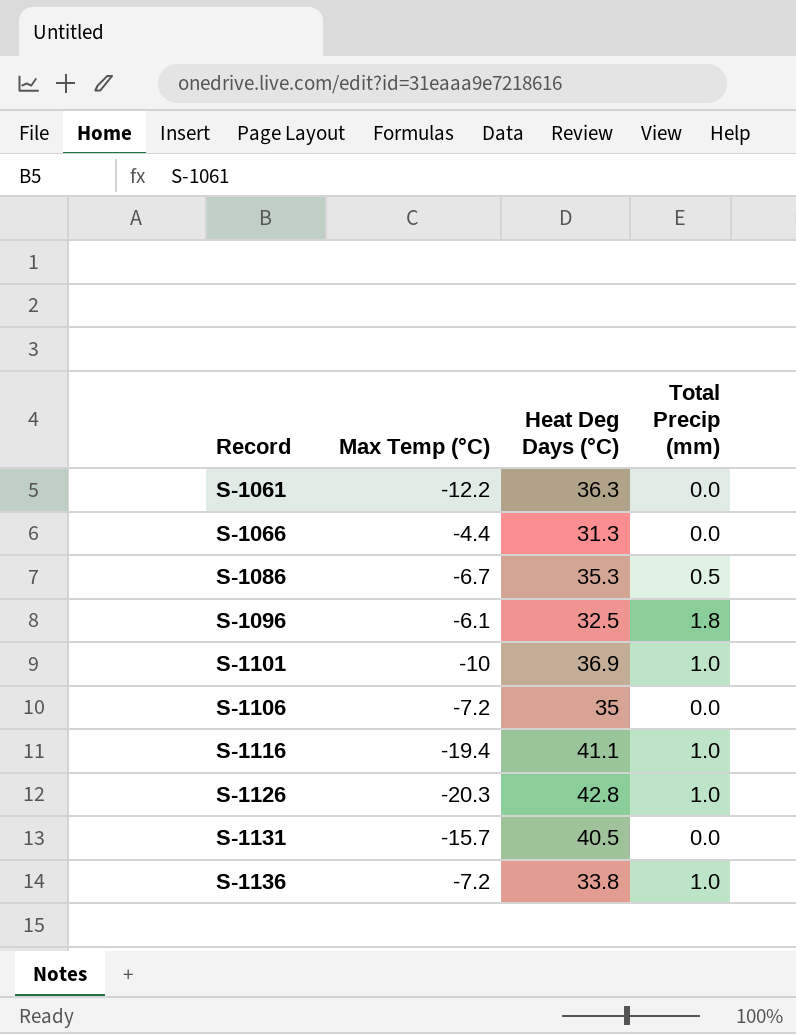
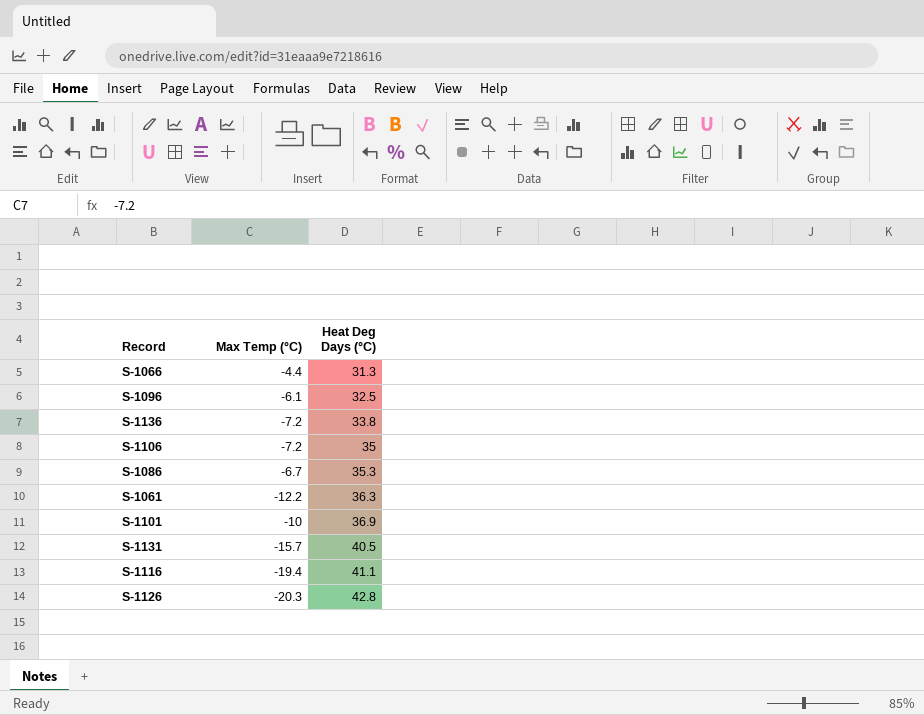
row order: Record ascending -> Heat Deg Days (°C) ascending
column Total Precip (mm) | position: 4 -> none

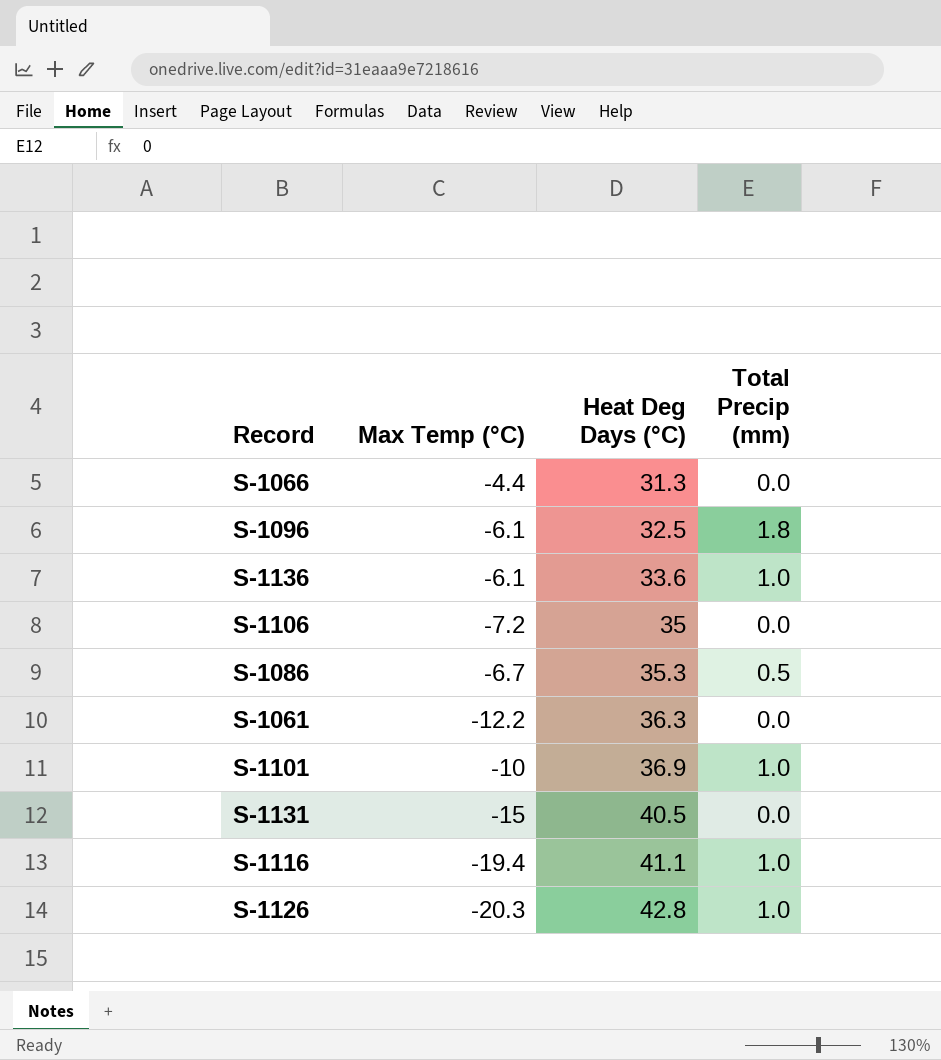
column Total Precip (mm) | position: none -> 4
S-1136 | Max Temp (°C): -7.2 -> -6.1
S-1136 | Heat Deg Days (°C): 33.8 -> 33.6
S-1131 | Max Temp (°C): -15.7 -> -15

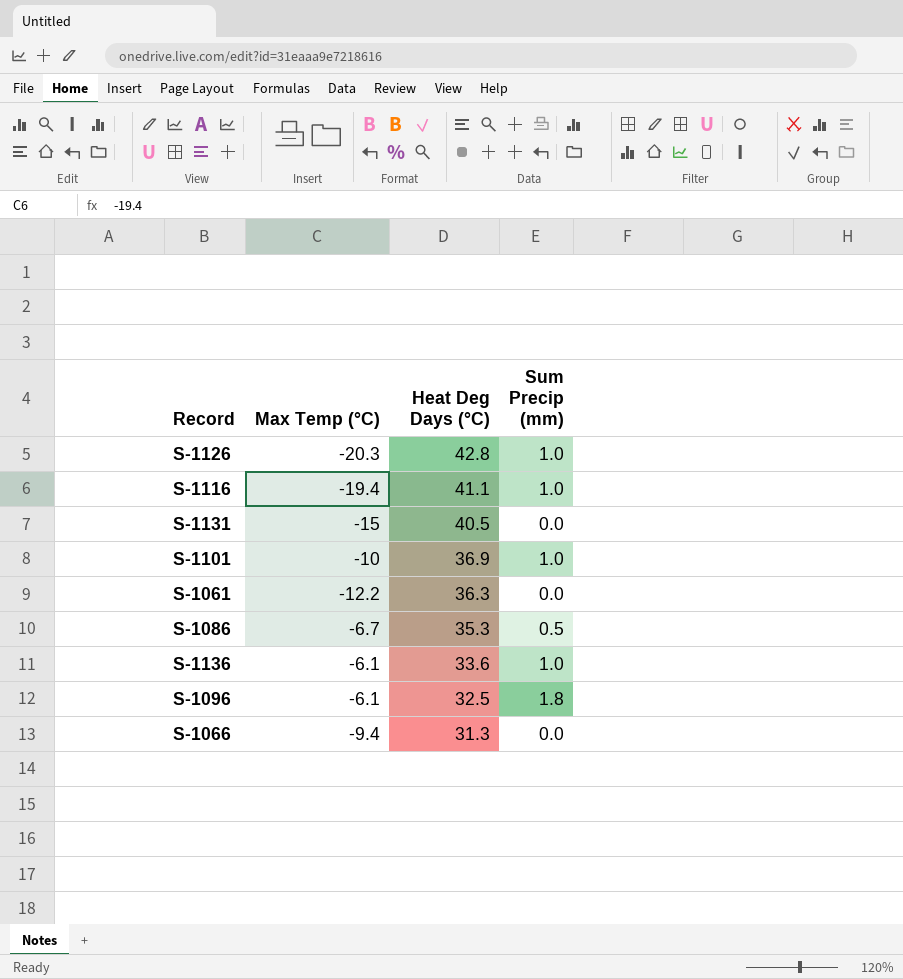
row order: Heat Deg Days (°C) ascending -> Heat Deg Days (°C) descending
column name: Total Precip (mm) -> Sum Precip (mm)
row S-1106: -7.2 | 35 | 0.0 -> none
S-1066 | Max Temp (°C): -4.4 -> -9.4

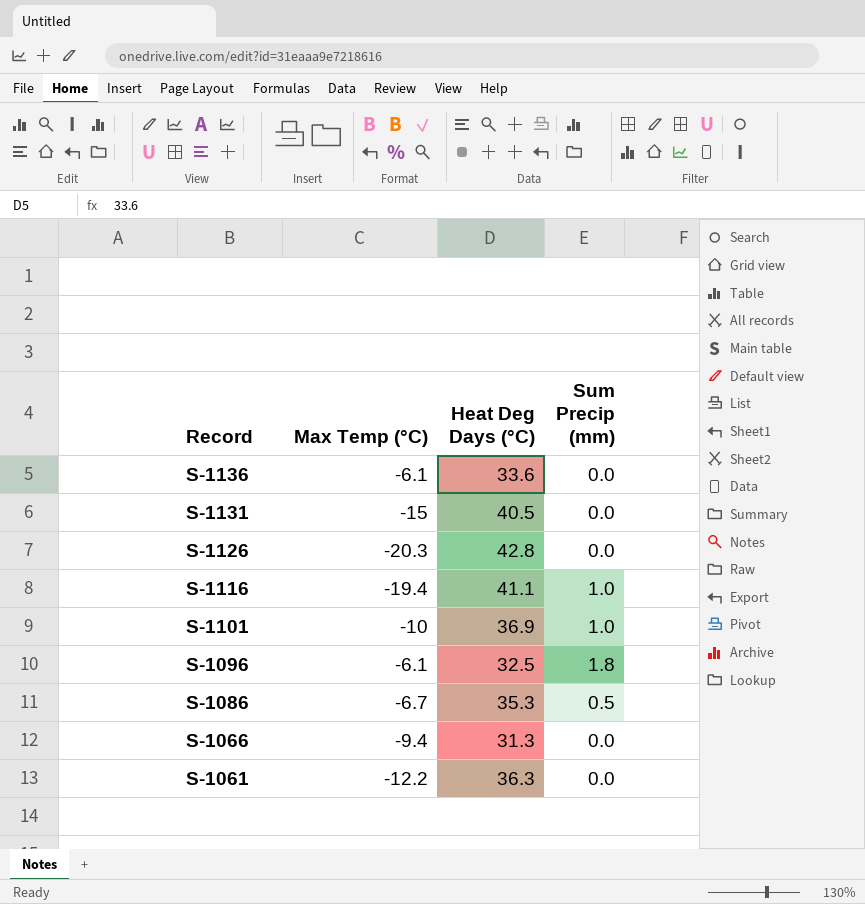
row order: Heat Deg Days (°C) descending -> Record descending
S-1136 | Sum Precip (mm): 1.0 -> 0.0
S-1126 | Sum Precip (mm): 1.0 -> 0.0

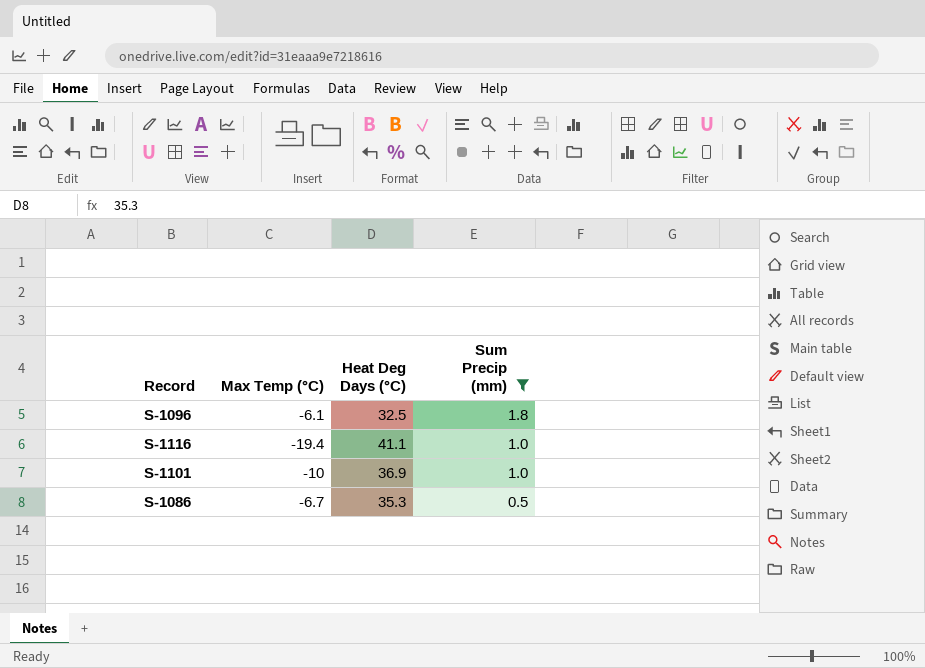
filter: none -> Sum Precip (mm) != 0.0
row order: Record descending -> Sum Precip (mm) descending

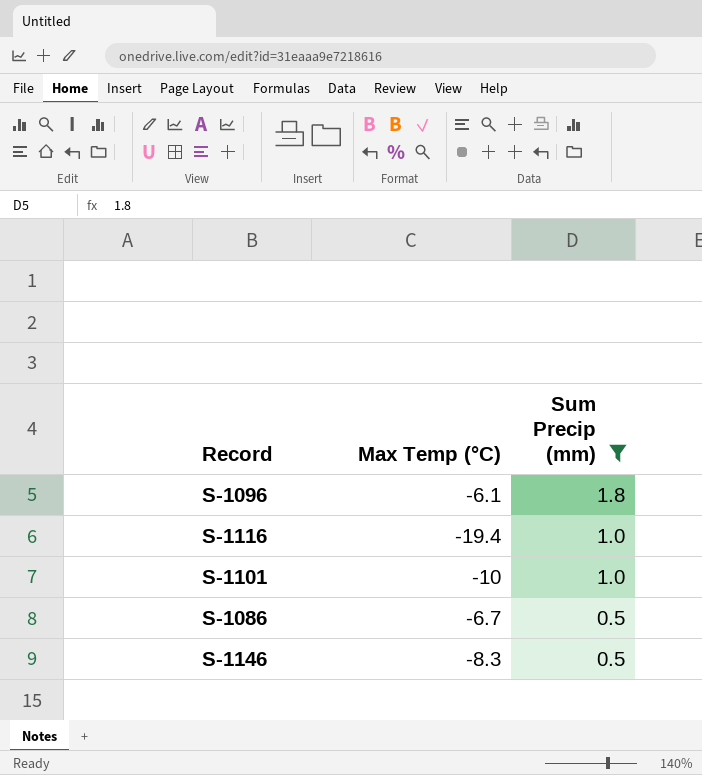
column Heat Deg Days (°C) | position: 3 -> none
row S-1146: none -> -8.3 | 0.5

